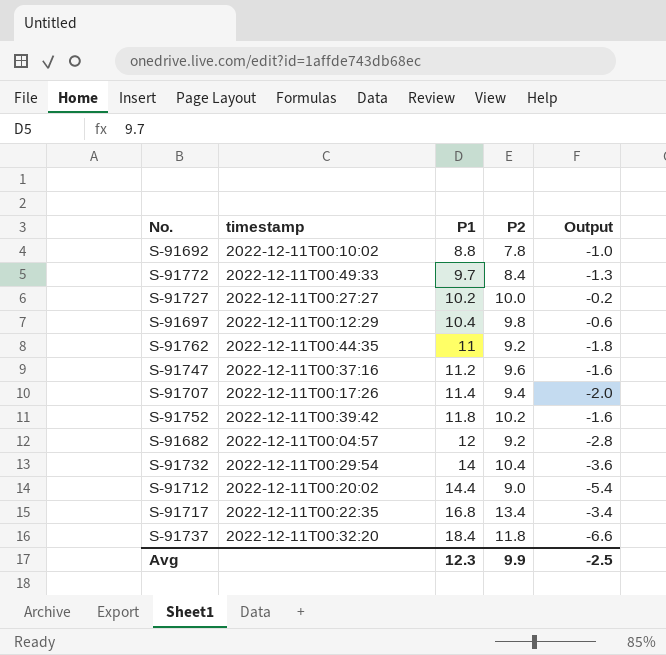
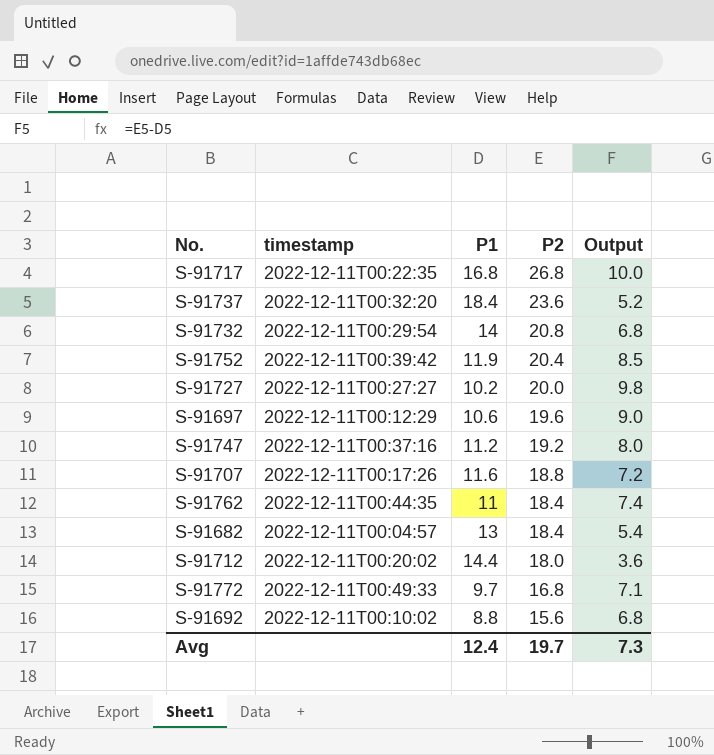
row order: P1 ascending -> P2 descending
S-91717 | P2: 13.4 -> 26.8
S-91717 | Output: -3.4 -> 10.0
S-91737 | P2: 11.8 -> 23.6
S-91737 | Output: -6.6 -> 5.2
S-91732 | P2: 10.4 -> 20.8
S-91732 | Output: -3.6 -> 6.8
S-91752 | P1: 11.8 -> 11.9
S-91752 | P2: 10.2 -> 20.4
S-91752 | Output: -1.6 -> 8.5
S-91727 | P2: 10.0 -> 20.0
S-91727 | Output: -0.2 -> 9.8
S-91697 | P1: 10.4 -> 10.6
S-91697 | P2: 9.8 -> 19.6
S-91697 | Output: -0.6 -> 9.0
S-91747 | P2: 9.6 -> 19.2
S-91747 | Output: -1.6 -> 8.0
S-91707 | P1: 11.4 -> 11.6
S-91707 | P2: 9.4 -> 18.8
S-91707 | Output: -2.0 -> 7.2
S-91762 | P2: 9.2 -> 18.4
S-91762 | Output: -1.8 -> 7.4
S-91682 | P1: 12 -> 13
S-91682 | P2: 9.2 -> 18.4
S-91682 | Output: -2.8 -> 5.4
S-91712 | P2: 9.0 -> 18.0
S-91712 | Output: -5.4 -> 3.6
S-91772 | P2: 8.4 -> 16.8
S-91772 | Output: -1.3 -> 7.1
S-91692 | P2: 7.8 -> 15.6
S-91692 | Output: -1.0 -> 6.8
Avg | P1: 12.3 -> 12.4
Avg | P2: 9.9 -> 19.7
Avg | Output: -2.5 -> 7.3

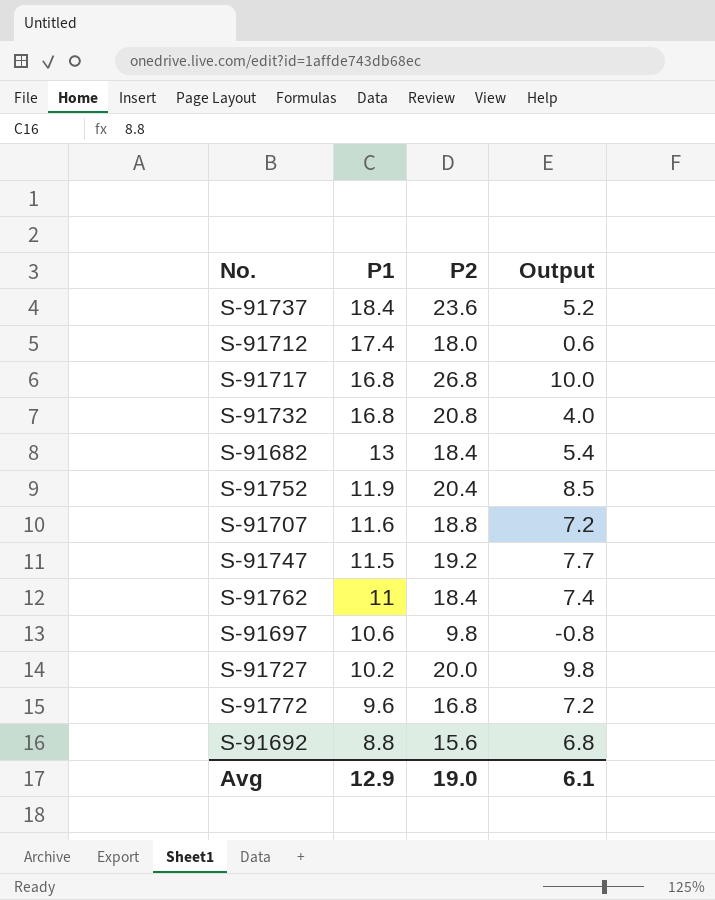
row order: P2 descending -> P1 descending
column timestamp | position: 2 -> none
S-91712 | P1: 14.4 -> 17.4
S-91712 | Output: 3.6 -> 0.6
S-91732 | P1: 14 -> 16.8
S-91732 | Output: 6.8 -> 4.0
S-91747 | P1: 11.2 -> 11.5
S-91747 | Output: 8.0 -> 7.7
S-91697 | P2: 19.6 -> 9.8
S-91697 | Output: 9.0 -> -0.8
S-91772 | P1: 9.7 -> 9.6
S-91772 | Output: 7.1 -> 7.2
Avg | P1: 12.4 -> 12.9
Avg | P2: 19.7 -> 19.0
Avg | Output: 7.3 -> 6.1

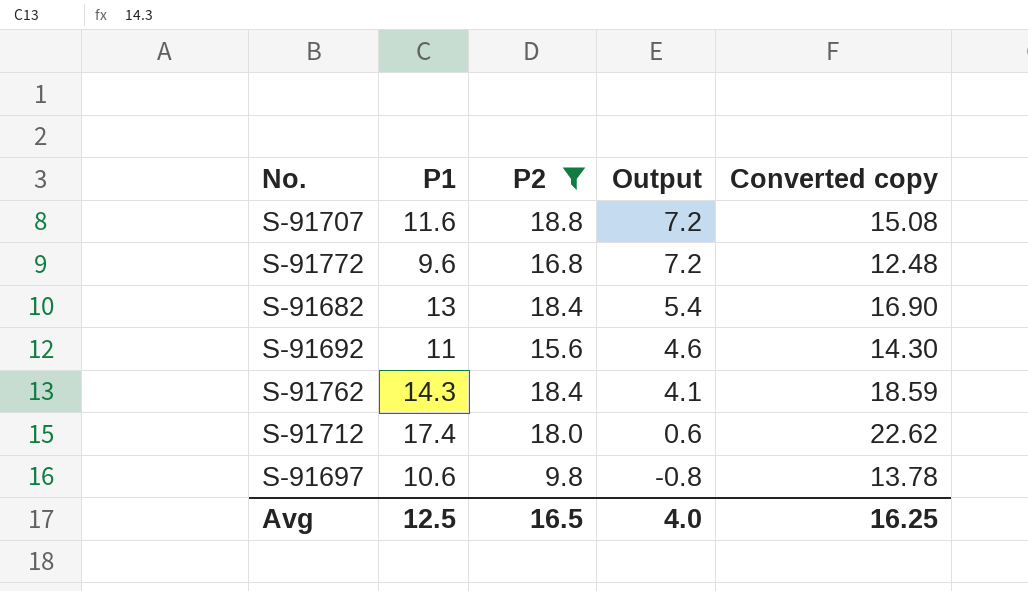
filter: none -> P2 <= 18.8
row order: P1 descending -> Output descending
column Converted copy | formula: none -> [P1] * 1.3
S-91692 | P1: 8.8 -> 11
S-91692 | Output: 6.8 -> 4.6
S-91762 | P1: 11 -> 14.3
S-91762 | Output: 7.4 -> 4.1
Avg | P1: 12.9 -> 12.5
Avg | P2: 19.0 -> 16.5
Avg | Output: 6.1 -> 4.0

